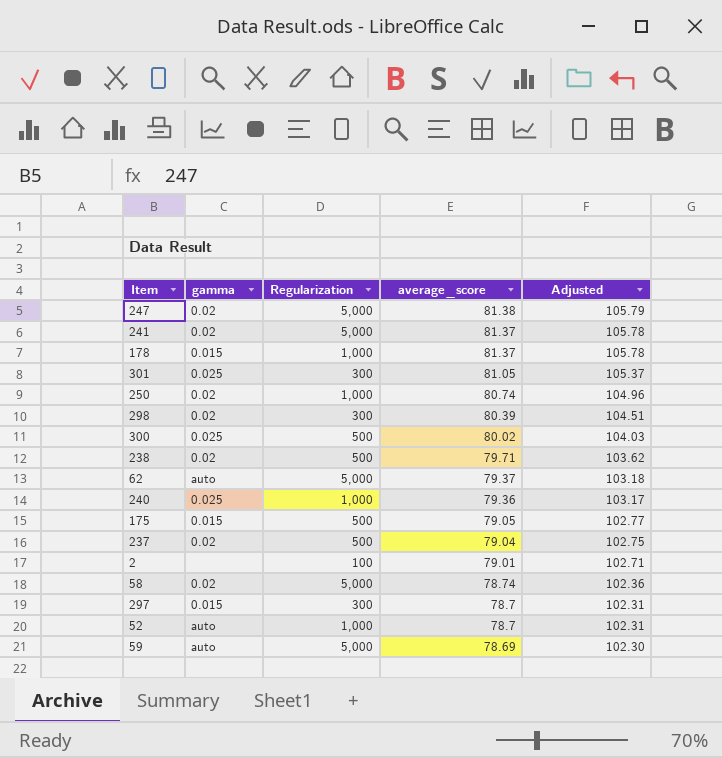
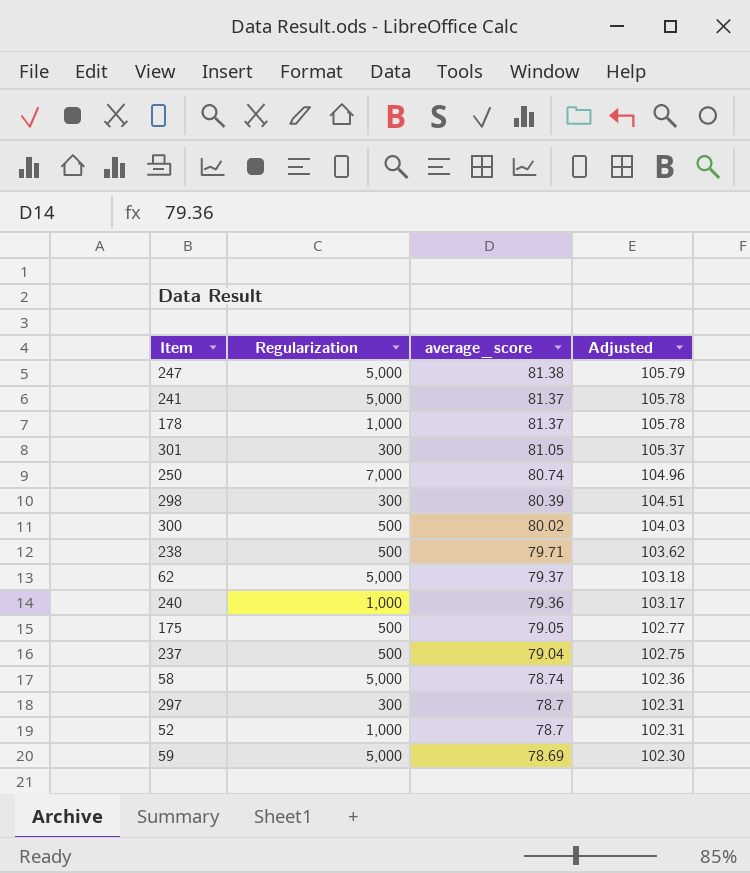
column gamma | position: 2 -> none
row 2: none | 100 | 79.01 | 102.71 -> none
250 | Regularization: 1,000 -> 7,000

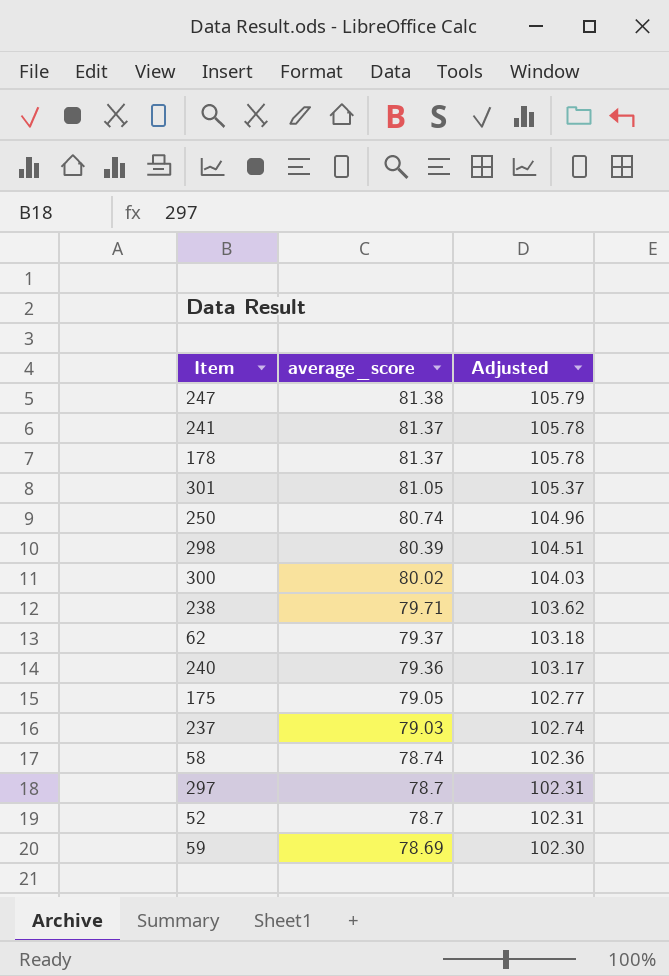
column Regularization | position: 2 -> none
237 | average_score: 79.04 -> 79.03
237 | Adjusted: 102.75 -> 102.74

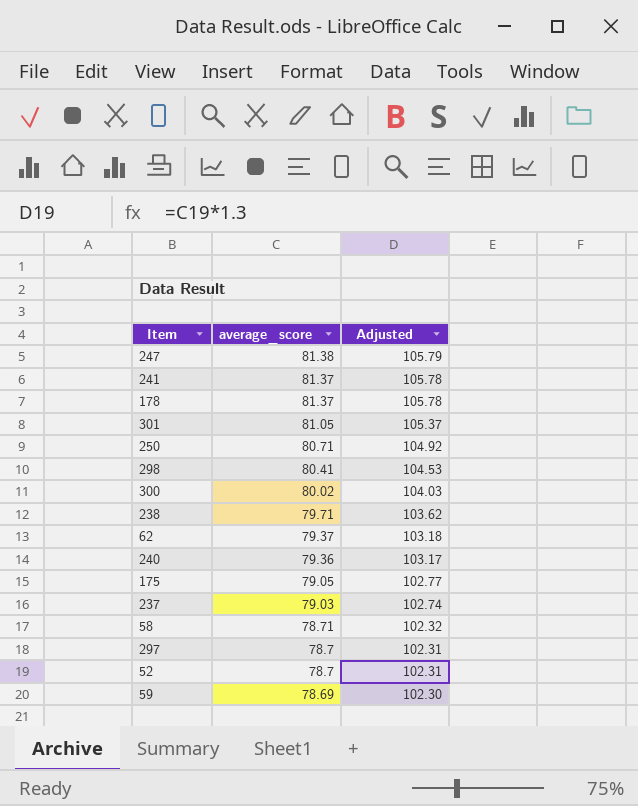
250 | average_score: 80.74 -> 80.71
250 | Adjusted: 104.96 -> 104.92
298 | average_score: 80.39 -> 80.41
298 | Adjusted: 104.51 -> 104.53
58 | average_score: 78.74 -> 78.71
58 | Adjusted: 102.36 -> 102.32

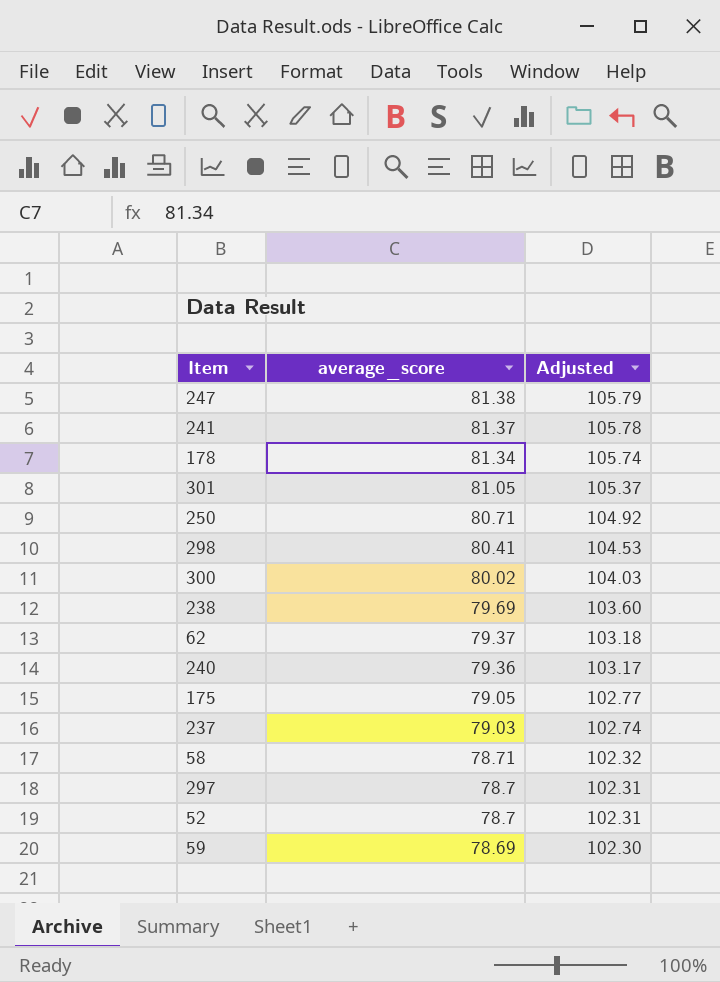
178 | average_score: 81.37 -> 81.34
178 | Adjusted: 105.78 -> 105.74
238 | average_score: 79.71 -> 79.69
238 | Adjusted: 103.62 -> 103.60

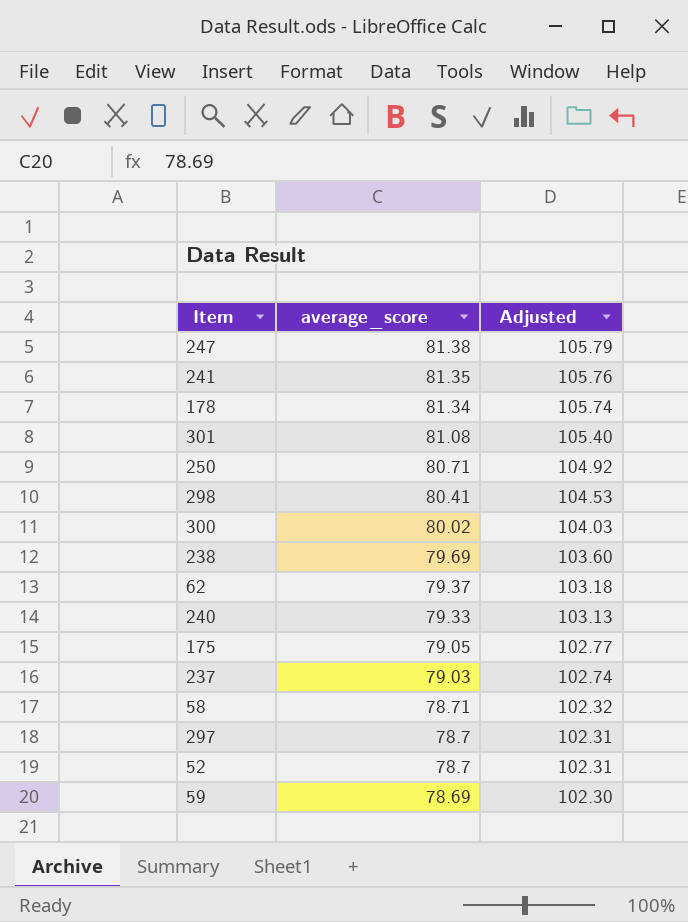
241 | average_score: 81.37 -> 81.35
241 | Adjusted: 105.78 -> 105.76
301 | average_score: 81.05 -> 81.08
301 | Adjusted: 105.37 -> 105.40
240 | average_score: 79.36 -> 79.33
240 | Adjusted: 103.17 -> 103.13

